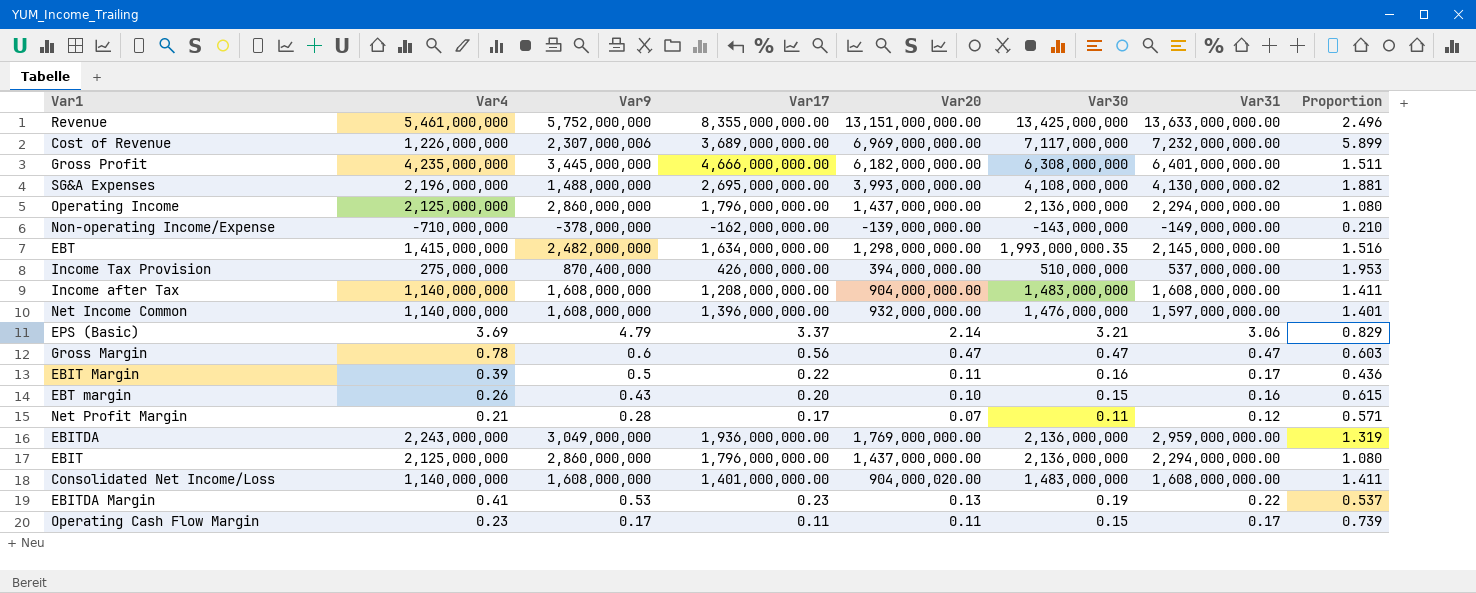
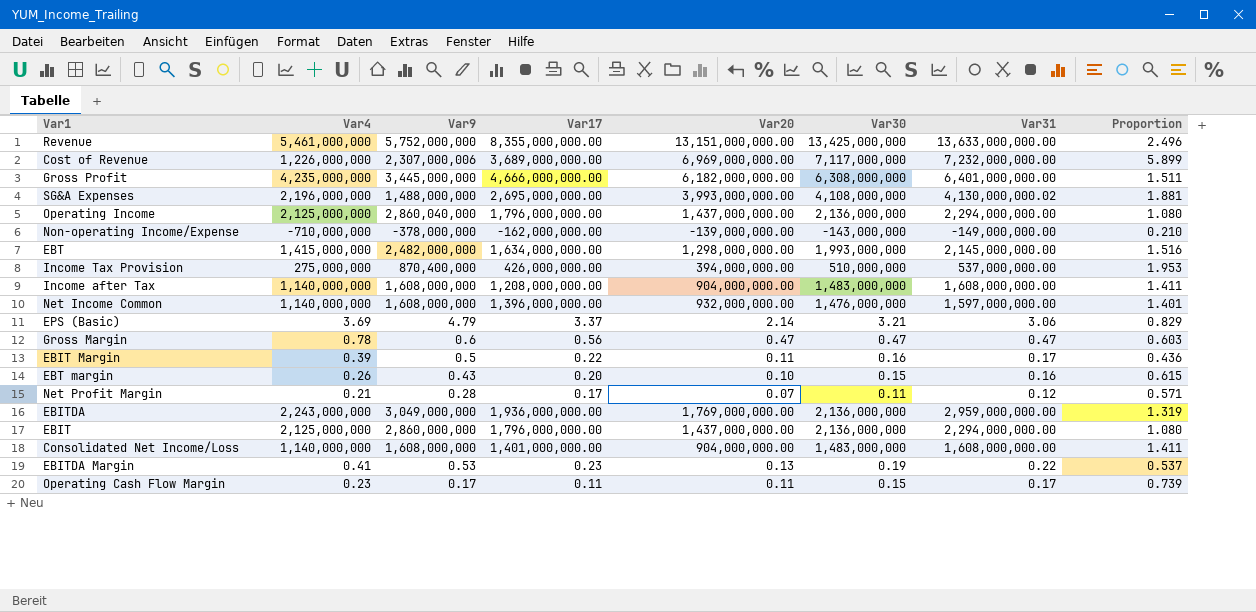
Operating Income | Var9: 2,860,000,000 -> 2,860,040,000
EBT | Var30: 1,993,000,000.35 -> 1,993,000,000
Consolidated Net Income/Loss | Var20: 904,000,020.00 -> 904,000,000.00

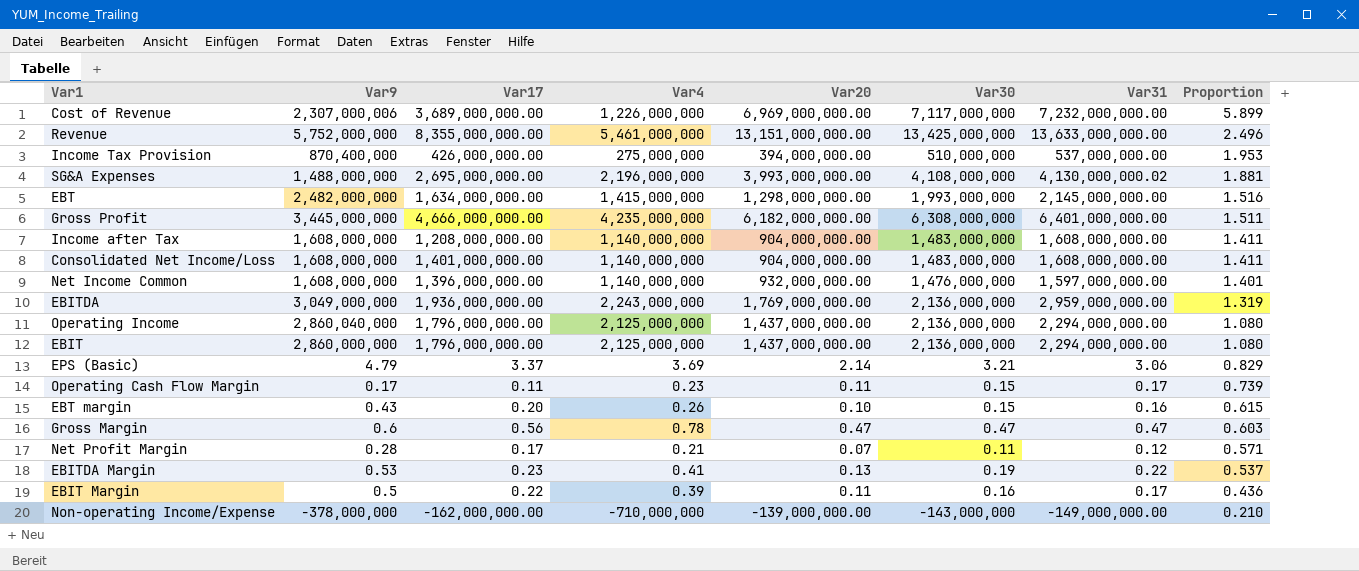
row order: none -> Proportion descending
column Var4 | position: 2 -> 4

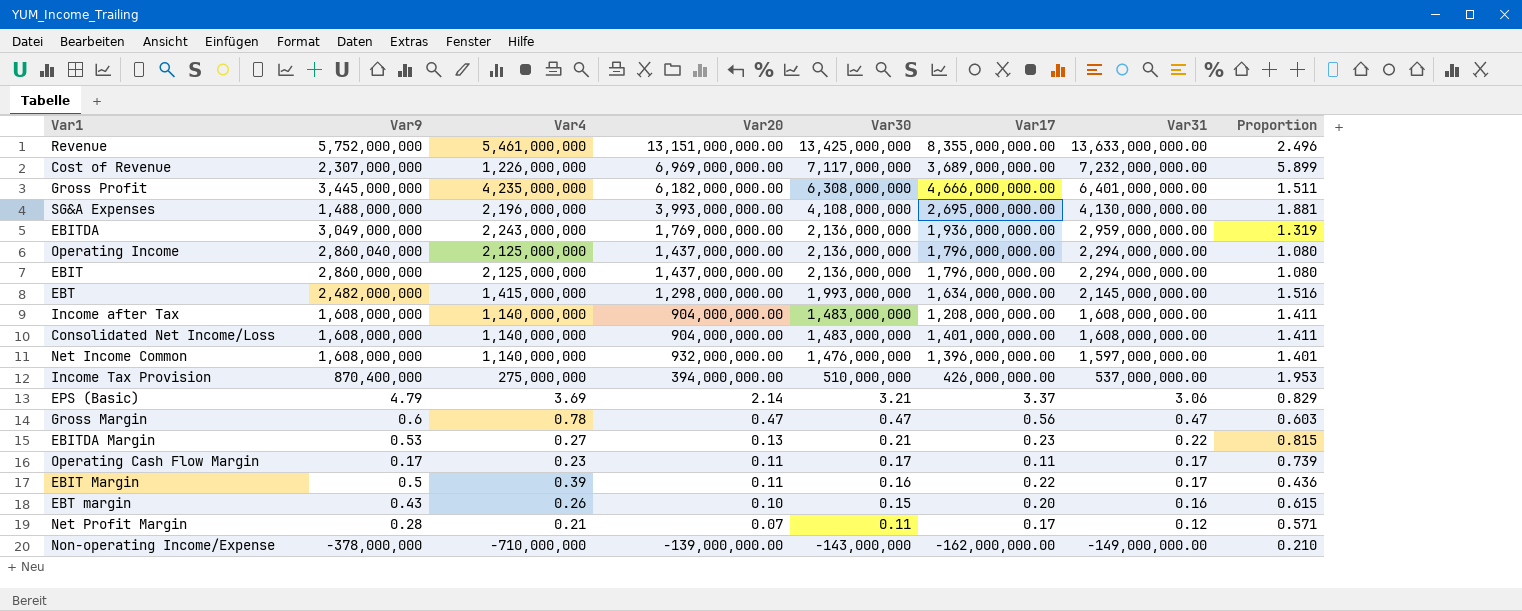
row order: Proportion descending -> Var30 descending
column Var17 | position: 3 -> 6
Cost of Revenue | Var9: 2,307,000,006 -> 2,307,000,000
SG&A Expenses | Var31: 4,130,000,000.02 -> 4,130,000,000.00
EBITDA Margin | Var4: 0.41 -> 0.27
EBITDA Margin | Var30: 0.19 -> 0.21
EBITDA Margin | Proportion: 0.537 -> 0.815
Operating Cash Flow Margin | Var30: 0.15 -> 0.17

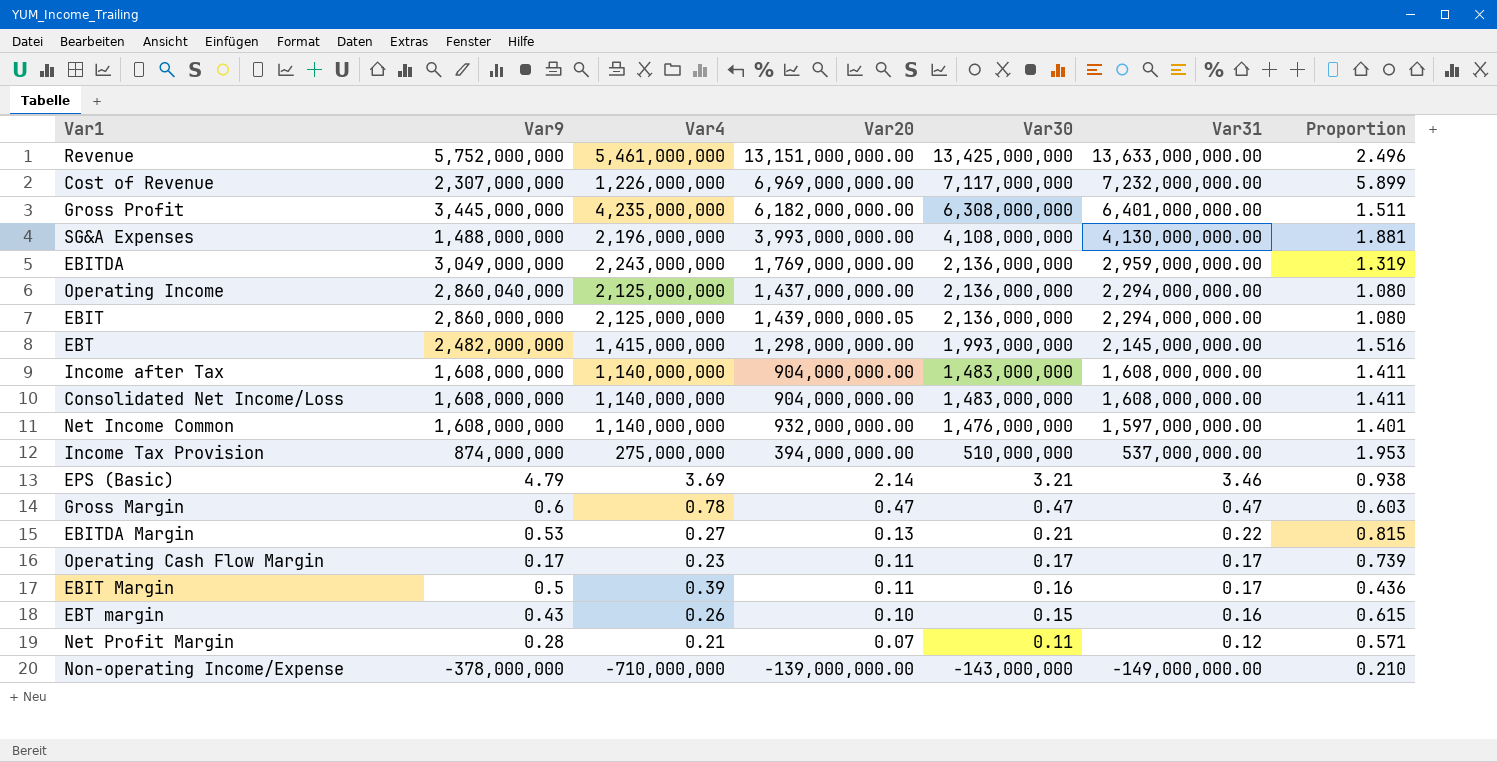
column Var17 | position: 6 -> none
EBIT | Var20: 1,437,000,000.00 -> 1,439,000,000.05
Income Tax Provision | Var9: 870,400,000 -> 874,000,000
EPS (Basic) | Var31: 3.06 -> 3.46
EPS (Basic) | Proportion: 0.829 -> 0.938

